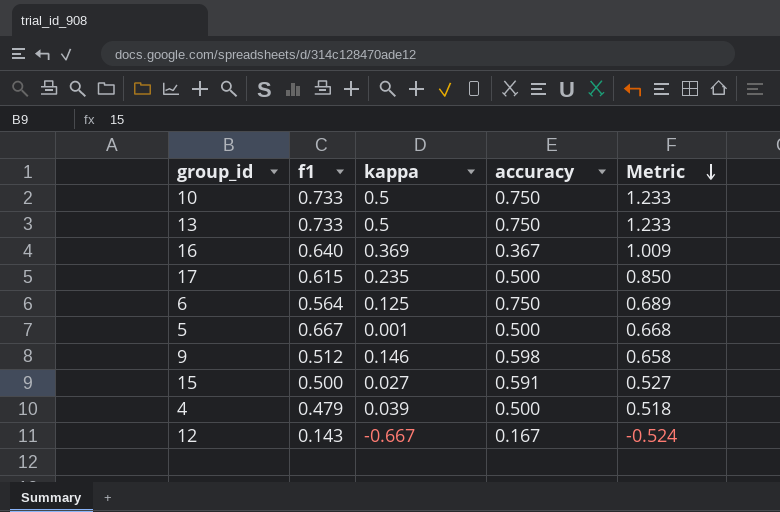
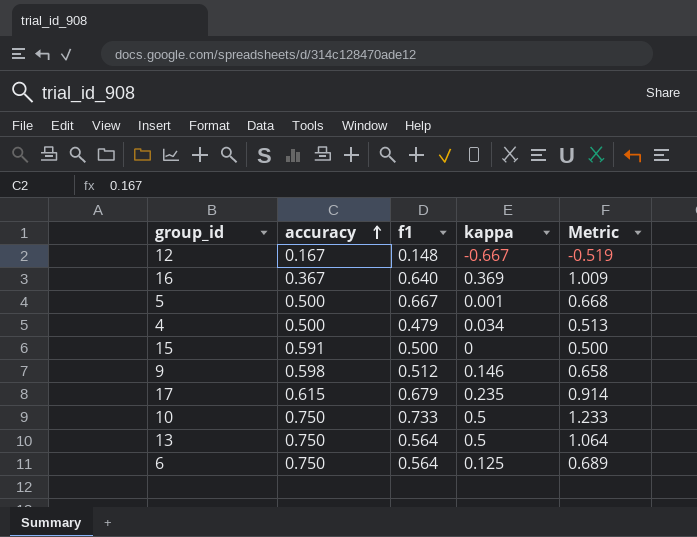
row order: Metric descending -> accuracy ascending
column accuracy | position: 4 -> 2
12 | f1: 0.143 -> 0.148
12 | Metric: -0.524 -> -0.519
4 | kappa: 0.039 -> 0.034
4 | Metric: 0.518 -> 0.513
15 | kappa: 0.027 -> 0
15 | Metric: 0.527 -> 0.500
17 | accuracy: 0.500 -> 0.615
17 | f1: 0.615 -> 0.679
17 | Metric: 0.850 -> 0.914
13 | f1: 0.733 -> 0.564
13 | Metric: 1.233 -> 1.064

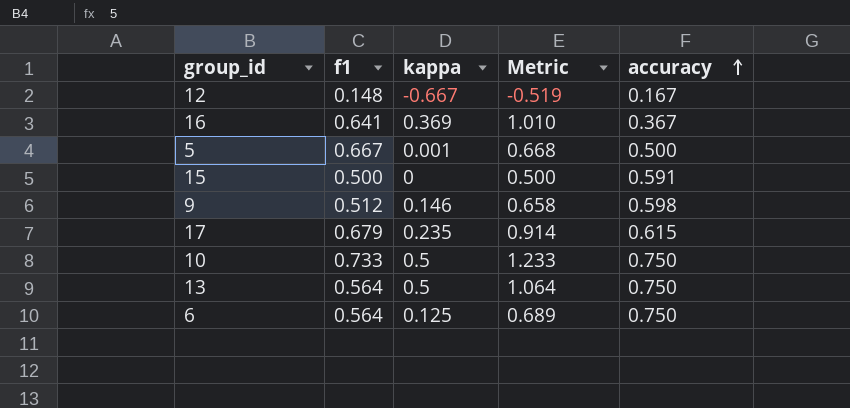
column accuracy | position: 2 -> 5
row 4: 0.500 | 0.479 | 0.034 | 0.513 -> none
16 | f1: 0.640 -> 0.641
16 | Metric: 1.009 -> 1.010

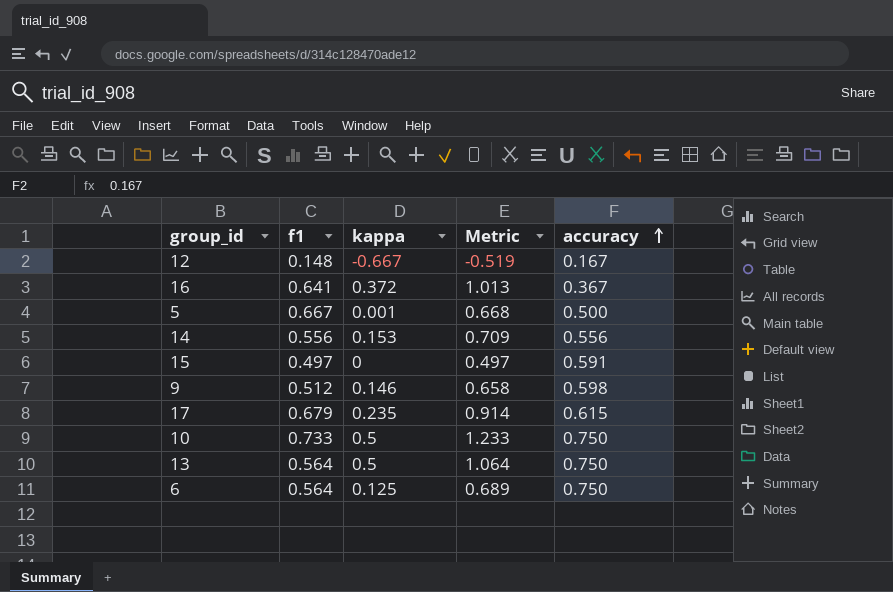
16 | kappa: 0.369 -> 0.372
16 | Metric: 1.010 -> 1.013
row 14: none -> 0.556 | 0.153 | 0.709 | 0.556
15 | f1: 0.500 -> 0.497
15 | Metric: 0.500 -> 0.497

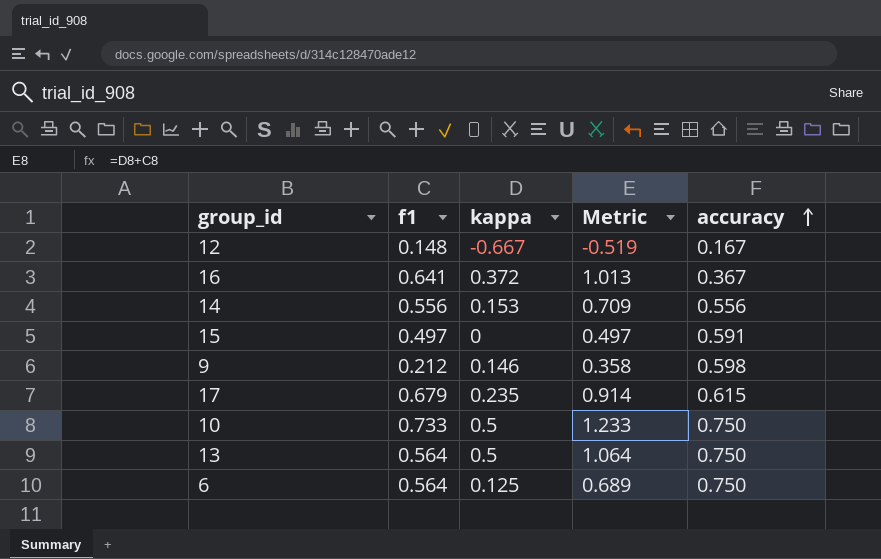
row 5: 0.667 | 0.001 | 0.668 | 0.500 -> none
9 | f1: 0.512 -> 0.212
9 | Metric: 0.658 -> 0.358

